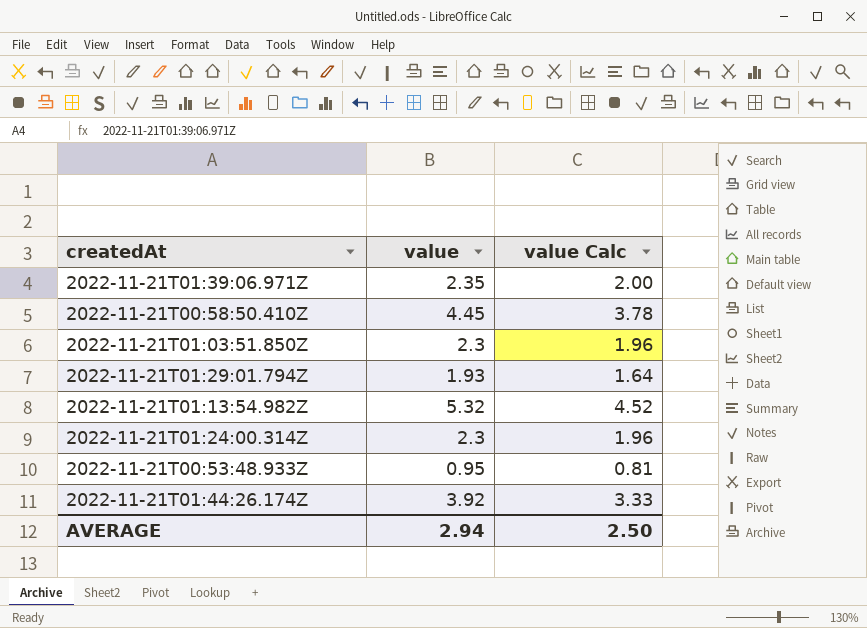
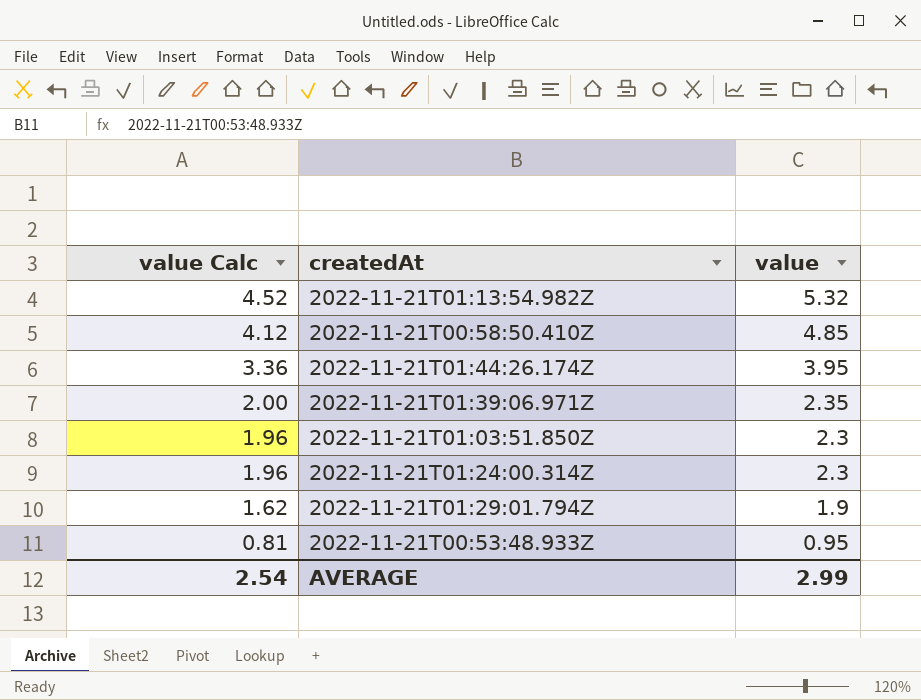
row order: none -> value Calc descending
column value Calc | position: 3 -> 1
2022-11-21T00:58:50.410Z | value Calc: 3.78 -> 4.12
2022-11-21T00:58:50.410Z | value: 4.45 -> 4.85
2022-11-21T01:44:26.174Z | value Calc: 3.33 -> 3.36
2022-11-21T01:44:26.174Z | value: 3.92 -> 3.95
2022-11-21T01:29:01.794Z | value Calc: 1.64 -> 1.62
2022-11-21T01:29:01.794Z | value: 1.93 -> 1.9
AVERAGE | value Calc: 2.50 -> 2.54
AVERAGE | value: 2.94 -> 2.99

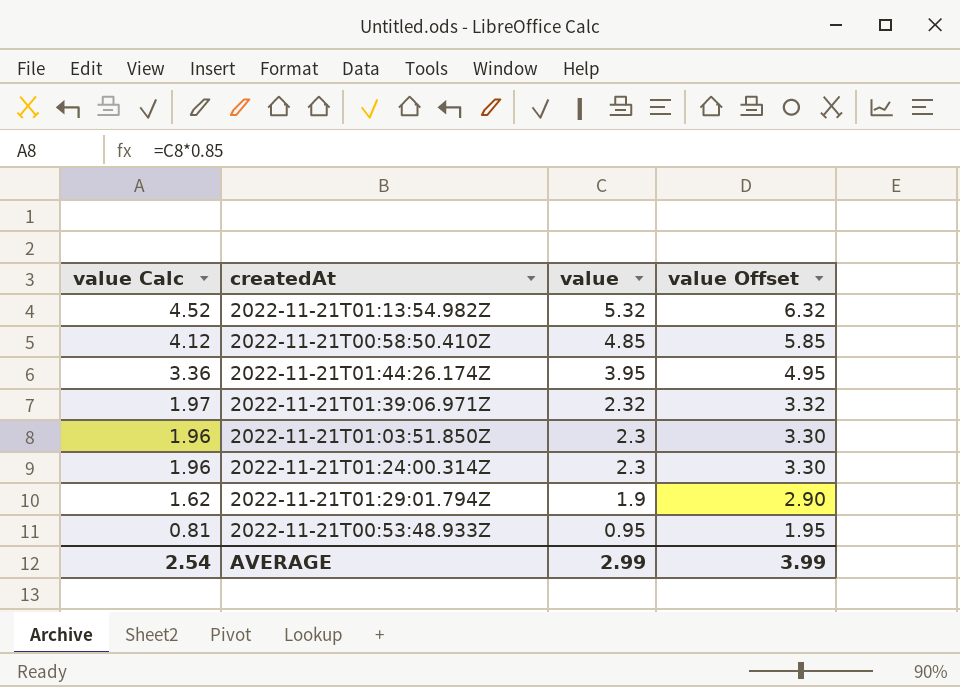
column value Offset | formula: none -> [value] + 1
2022-11-21T01:39:06.971Z | value Calc: 2.00 -> 1.97
2022-11-21T01:39:06.971Z | value: 2.35 -> 2.32

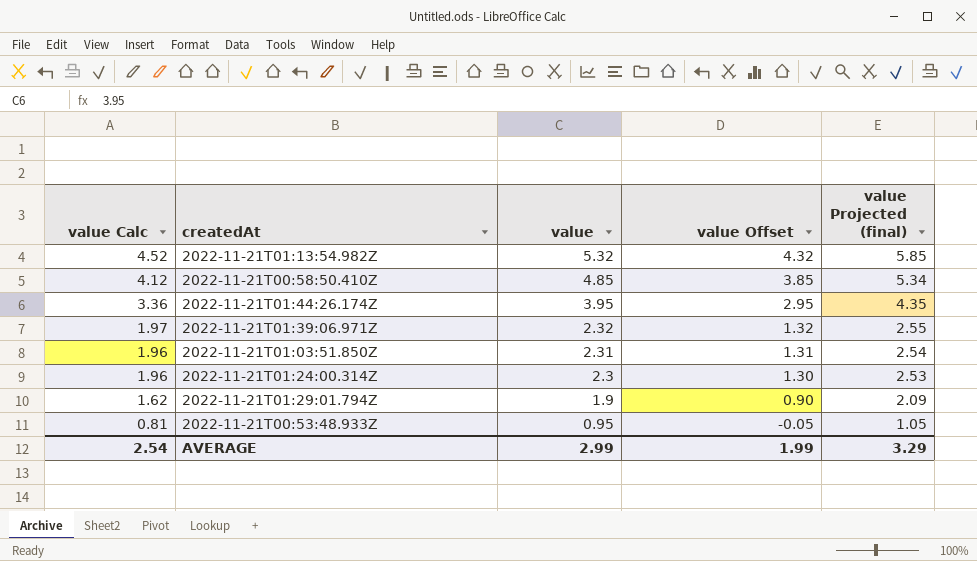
column value Offset | formula: [value] + 1 -> [value] - 1
column value Projected (final) | formula: none -> [value] * 1.1
2022-11-21T01:03:51.850Z | value: 2.3 -> 2.31
AVERAGE | value Offset: 3.99 -> 1.99

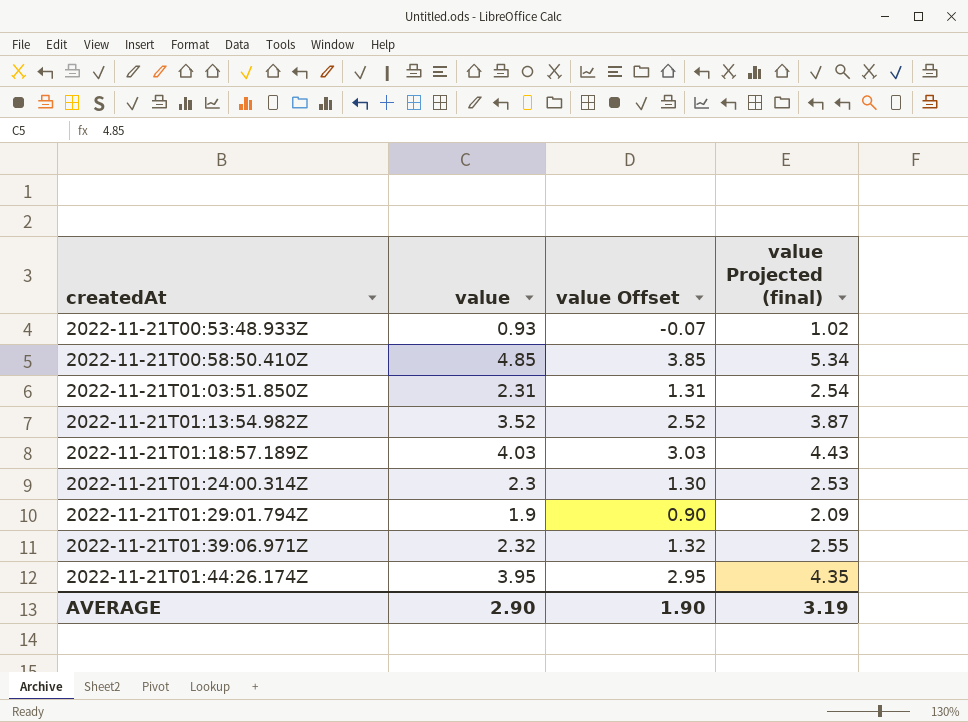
row order: value Calc descending -> createdAt ascending
column value Calc | formula: [value] * 0.85 -> none
2022-11-21T00:53:48.933Z | value: 0.95 -> 0.93
2022-11-21T00:53:48.933Z | value Offset: -0.05 -> -0.07
2022-11-21T00:53:48.933Z | value Projected (final): 1.05 -> 1.02
2022-11-21T01:13:54.982Z | value: 5.32 -> 3.52
2022-11-21T01:13:54.982Z | value Offset: 4.32 -> 2.52
2022-11-21T01:13:54.982Z | value Projected (final): 5.85 -> 3.87
row 2022-11-21T01:18:57.189Z: none -> 4.03 | 3.03 | 4.43
AVERAGE | value: 2.99 -> 2.90
AVERAGE | value Offset: 1.99 -> 1.90
AVERAGE | value Projected (final): 3.29 -> 3.19

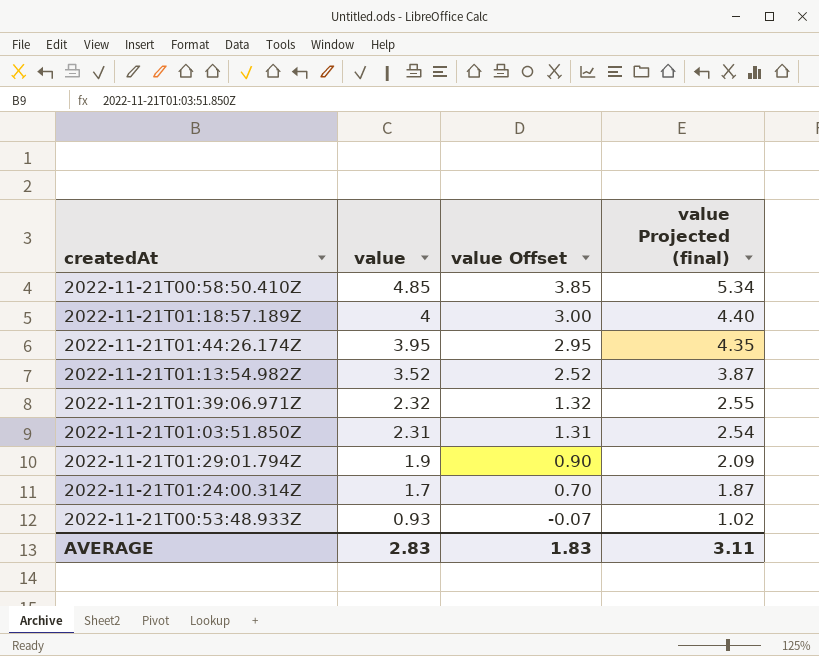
row order: createdAt ascending -> value descending
2022-11-21T01:18:57.189Z | value: 4.03 -> 4
2022-11-21T01:18:57.189Z | value Offset: 3.03 -> 3.00
2022-11-21T01:18:57.189Z | value Projected (final): 4.43 -> 4.40
2022-11-21T01:24:00.314Z | value: 2.3 -> 1.7
2022-11-21T01:24:00.314Z | value Offset: 1.30 -> 0.70
2022-11-21T01:24:00.314Z | value Projected (final): 2.53 -> 1.87
AVERAGE | value: 2.90 -> 2.83
AVERAGE | value Offset: 1.90 -> 1.83
AVERAGE | value Projected (final): 3.19 -> 3.11

